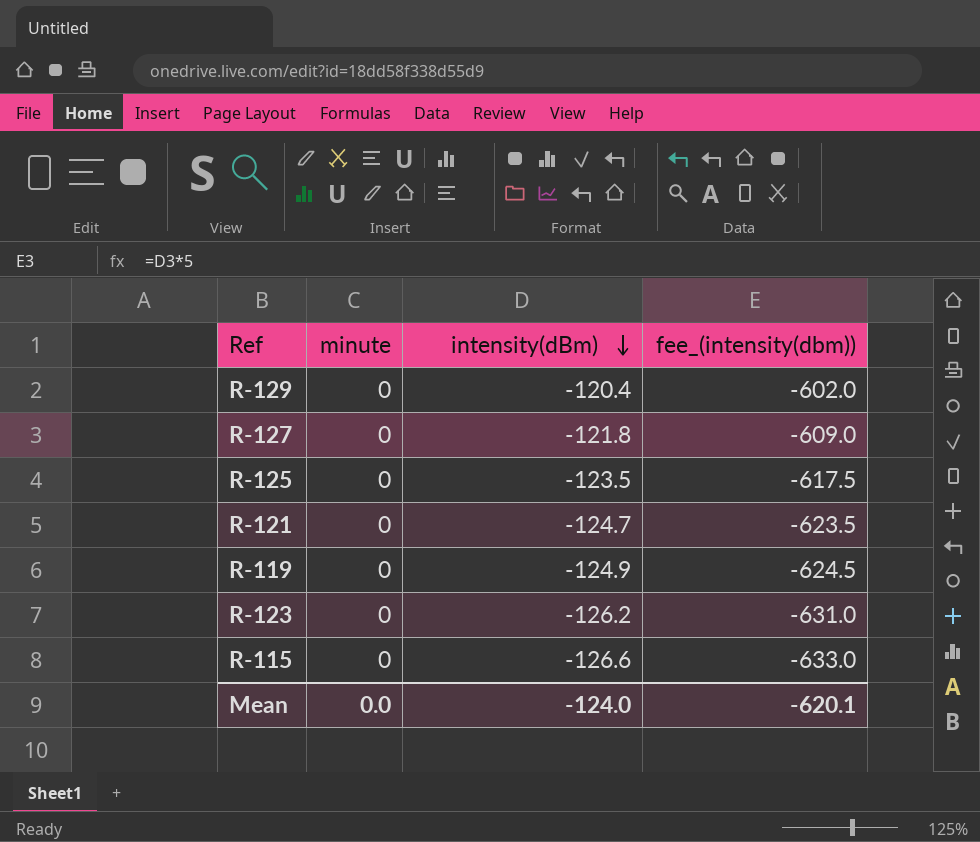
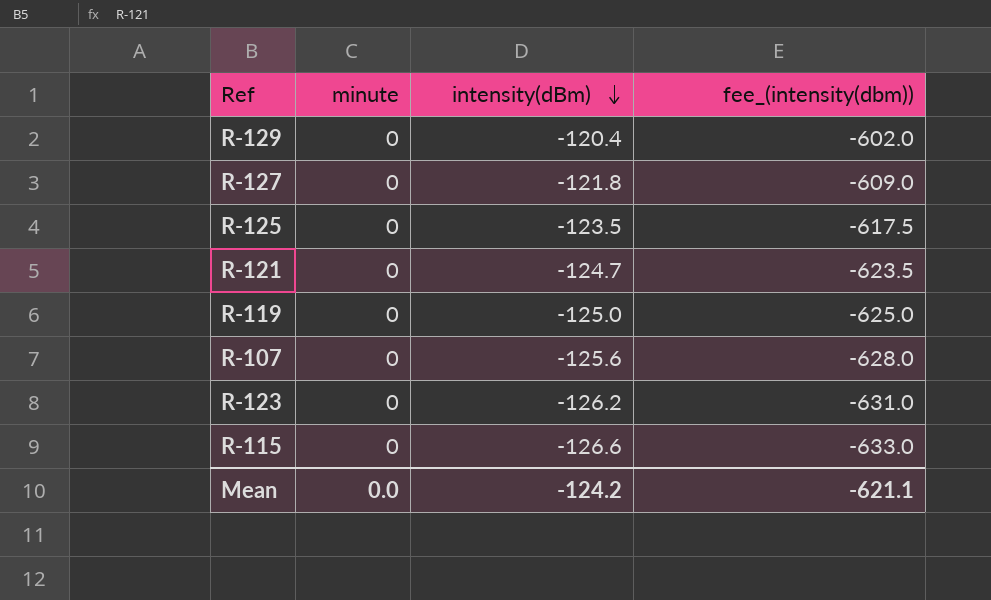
R-119 | intensity(dBm): -124.9 -> -125.0
R-119 | fee_(intensity(dbm)): -624.5 -> -625.0
row R-107: none -> 0 | -125.6 | -628.0
Mean | intensity(dBm): -124.0 -> -124.2
Mean | fee_(intensity(dbm)): -620.1 -> -621.1

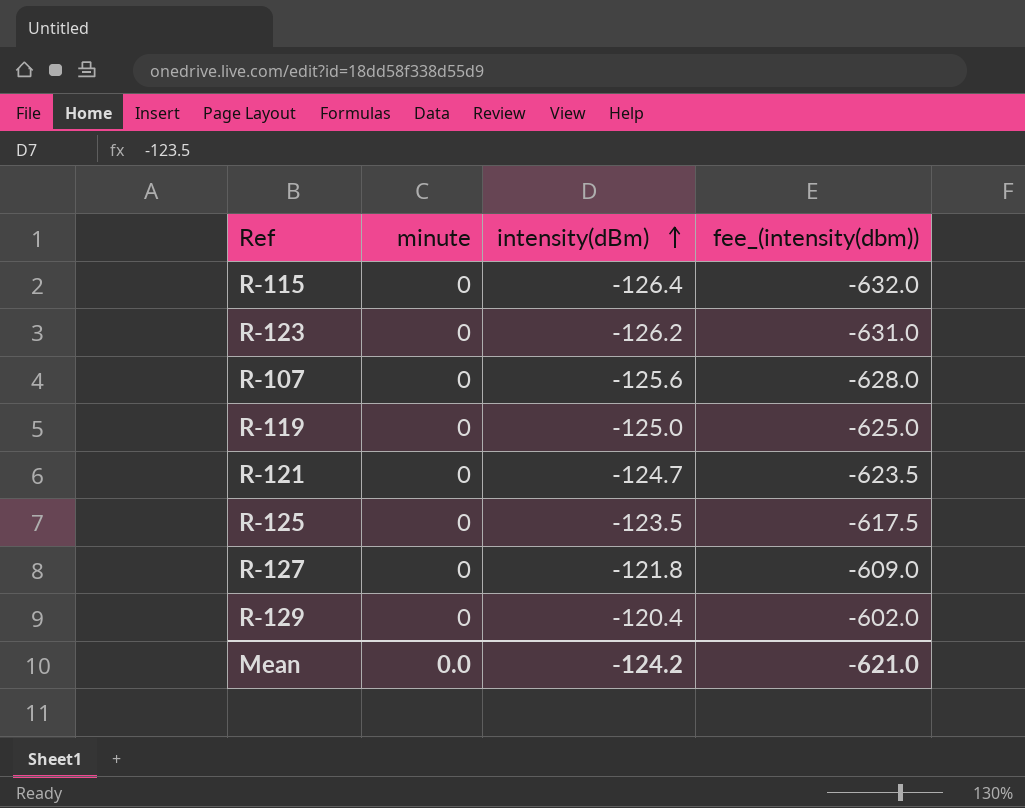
row order: intensity(dBm) descending -> intensity(dBm) ascending
R-115 | intensity(dBm): -126.6 -> -126.4
R-115 | fee_(intensity(dbm)): -633.0 -> -632.0
Mean | fee_(intensity(dbm)): -621.1 -> -621.0

